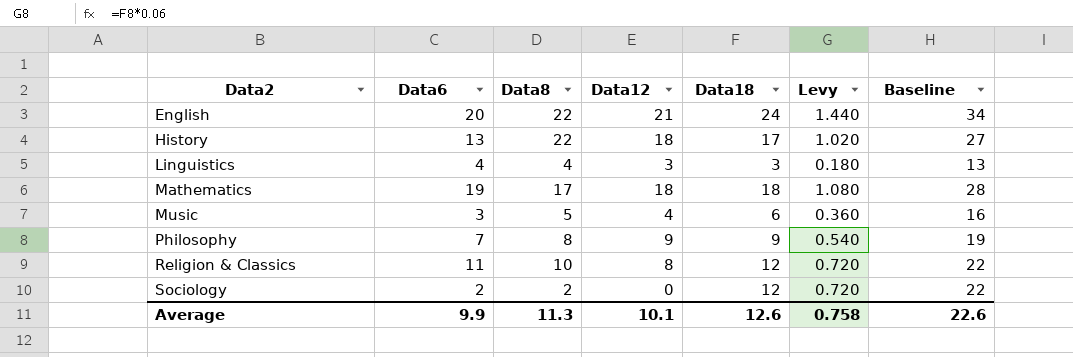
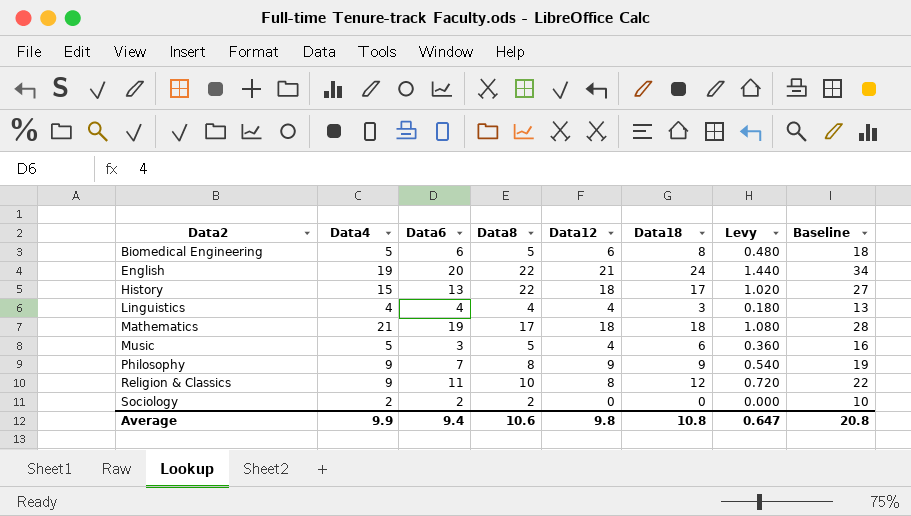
column Data4 | position: none -> 2
row Biomedical Engineering: none -> 5 | 6 | 5 | 6 | 8 | 0.480 | 18
Linguistics | Data12: 3 -> 4
Sociology | Data18: 12 -> 0
Sociology | Levy: 0.720 -> 0.000
Sociology | Baseline: 22 -> 10
Average | Data6: 9.9 -> 9.4
Average | Data8: 11.3 -> 10.6
Average | Data12: 10.1 -> 9.8
Average | Data18: 12.6 -> 10.8
Average | Levy: 0.758 -> 0.647
Average | Baseline: 22.6 -> 20.8

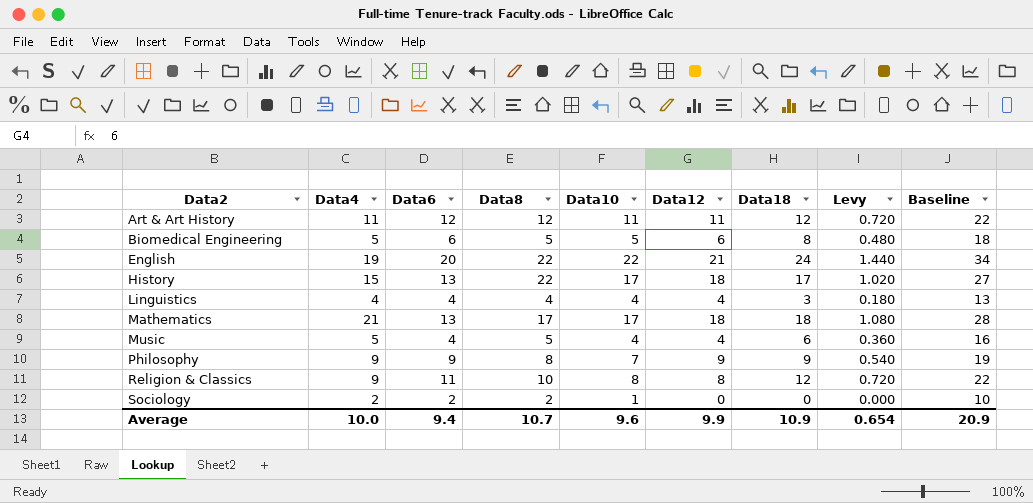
column Data10 | position: none -> 5
row Art & Art History: none -> 11 | 12 | 12 | 11 | 11 | 12 | 0.720 | 22
Mathematics | Data6: 19 -> 13
Music | Data6: 3 -> 4
Philosophy | Data6: 7 -> 9
Average | Data4: 9.9 -> 10.0
Average | Data8: 10.6 -> 10.7
Average | Data12: 9.8 -> 9.9
Average | Data18: 10.8 -> 10.9
Average | Levy: 0.647 -> 0.654
Average | Baseline: 20.8 -> 20.9

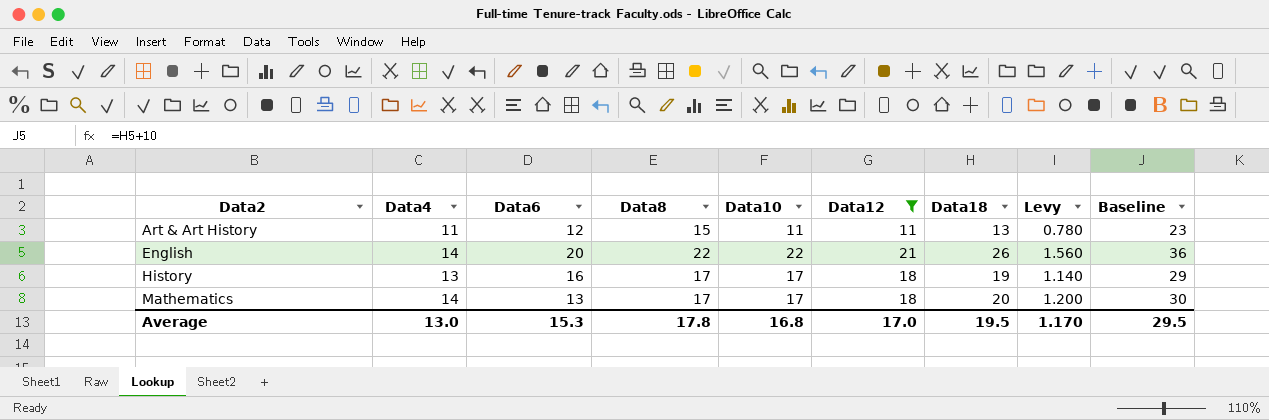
filter: none -> Data12 >= 11
Art & Art History | Data8: 12 -> 15
Art & Art History | Data18: 12 -> 13
Art & Art History | Levy: 0.720 -> 0.780
Art & Art History | Baseline: 22 -> 23
English | Data4: 19 -> 14
English | Data18: 24 -> 26
English | Levy: 1.440 -> 1.560
English | Baseline: 34 -> 36
History | Data4: 15 -> 13
History | Data6: 13 -> 16
History | Data8: 22 -> 17
History | Data18: 17 -> 19
History | Levy: 1.020 -> 1.140
History | Baseline: 27 -> 29
Mathematics | Data4: 21 -> 14
Mathematics | Data18: 18 -> 20
Mathematics | Levy: 1.080 -> 1.200
Mathematics | Baseline: 28 -> 30
Average | Data4: 10.0 -> 13.0
Average | Data6: 9.4 -> 15.3
Average | Data8: 10.7 -> 17.8
Average | Data10: 9.6 -> 16.8
Average | Data12: 9.9 -> 17.0
Average | Data18: 10.9 -> 19.5
Average | Levy: 0.654 -> 1.170
Average | Baseline: 20.9 -> 29.5

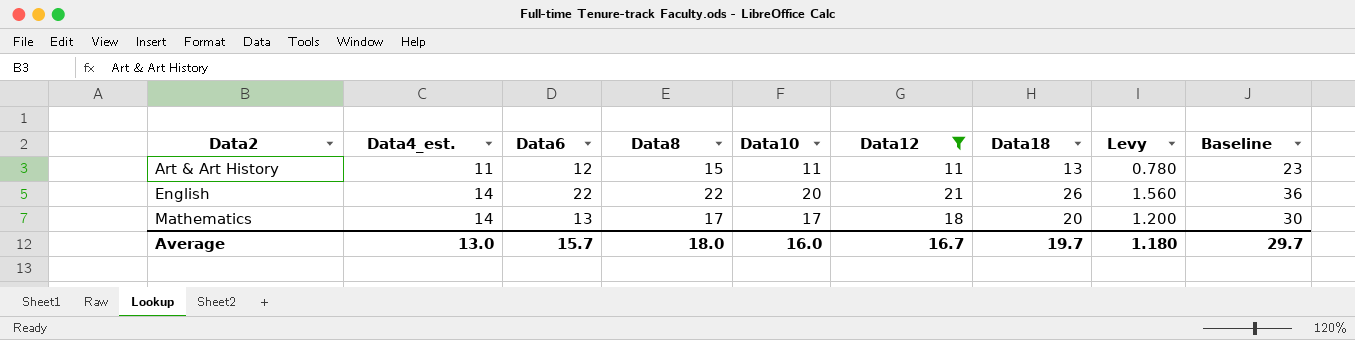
column name: Data4 -> Data4_est.
row History: 13 | 16 | 17 | 17 | 18 | 19 | 1.140 | 29 -> none
English | Data6: 20 -> 22
English | Data10: 22 -> 20
Average | Data6: 15.3 -> 15.7
Average | Data8: 17.8 -> 18.0
Average | Data10: 16.8 -> 16.0
Average | Data12: 17.0 -> 16.7
Average | Data18: 19.5 -> 19.7
Average | Levy: 1.170 -> 1.180
Average | Baseline: 29.5 -> 29.7

